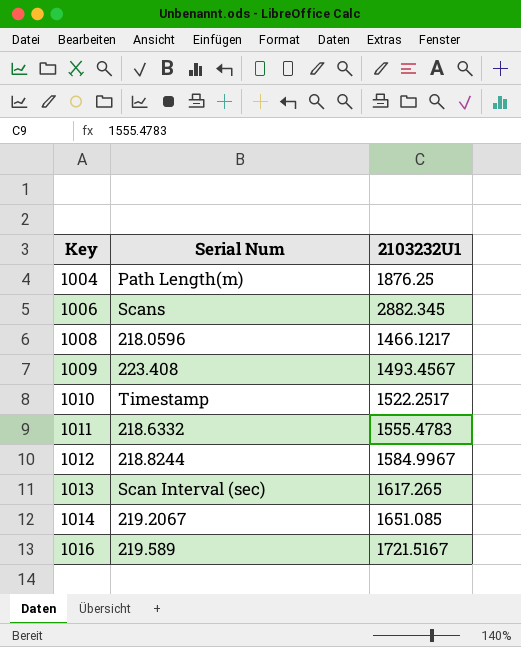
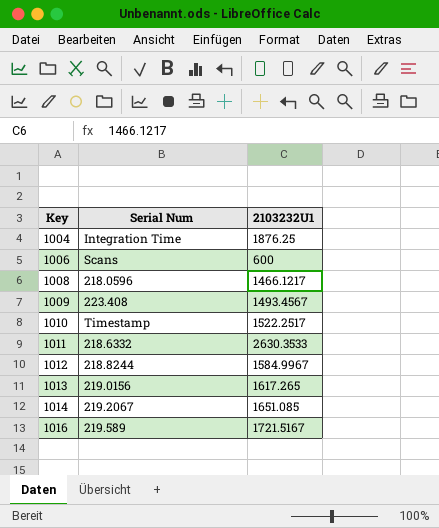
1004 | Serial Num: Path Length(m) -> Integration Time
1006 | 2103232U1: 2882.345 -> 600
1011 | 2103232U1: 1555.4783 -> 2630.3533
1013 | Serial Num: Scan Interval (sec) -> 219.0156

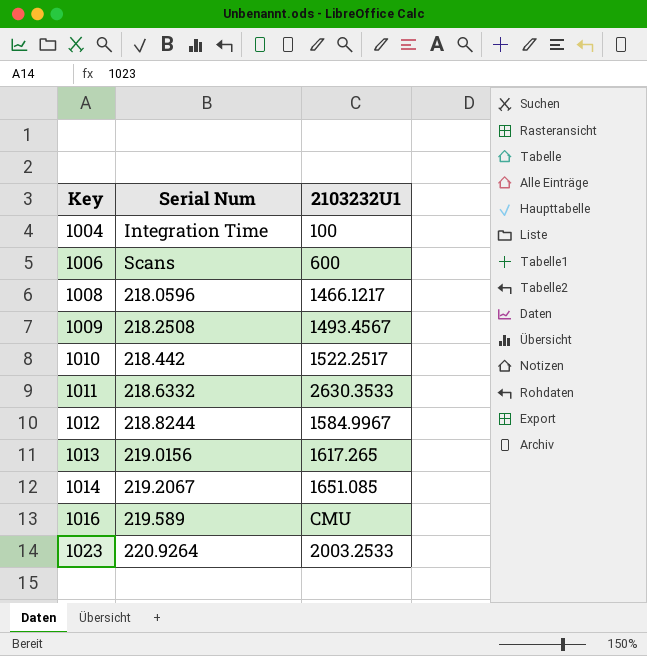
1004 | 2103232U1: 1876.25 -> 100
1009 | Serial Num: 223.408 -> 218.2508
1010 | Serial Num: Timestamp -> 218.442
1016 | 2103232U1: 1721.5167 -> CMU
row 1023: none -> 220.9264 | 2003.2533

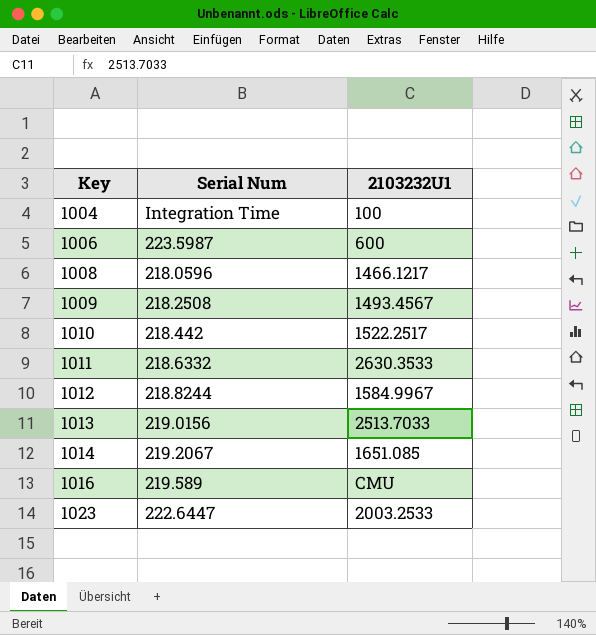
1006 | Serial Num: Scans -> 223.5987
1013 | 2103232U1: 1617.265 -> 2513.7033
1023 | Serial Num: 220.9264 -> 222.6447

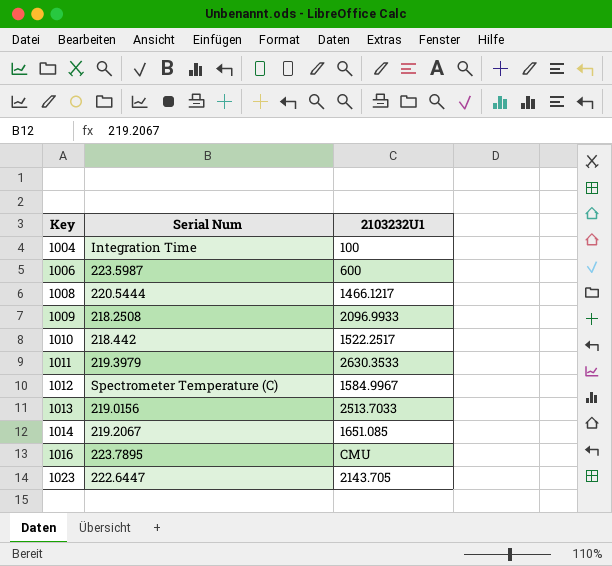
1008 | Serial Num: 218.0596 -> 220.5444
1009 | 2103232U1: 1493.4567 -> 2096.9933
1011 | Serial Num: 218.6332 -> 219.3979
1012 | Serial Num: 218.8244 -> Spectrometer Temperature (C)
1016 | Serial Num: 219.589 -> 223.7895
1023 | 2103232U1: 2003.2533 -> 2143.705

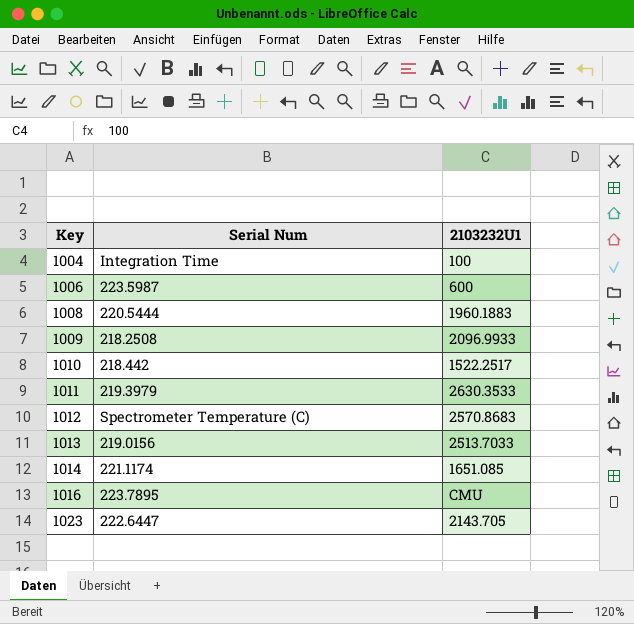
1008 | 2103232U1: 1466.1217 -> 1960.1883
1012 | 2103232U1: 1584.9967 -> 2570.8683
1014 | Serial Num: 219.2067 -> 221.1174

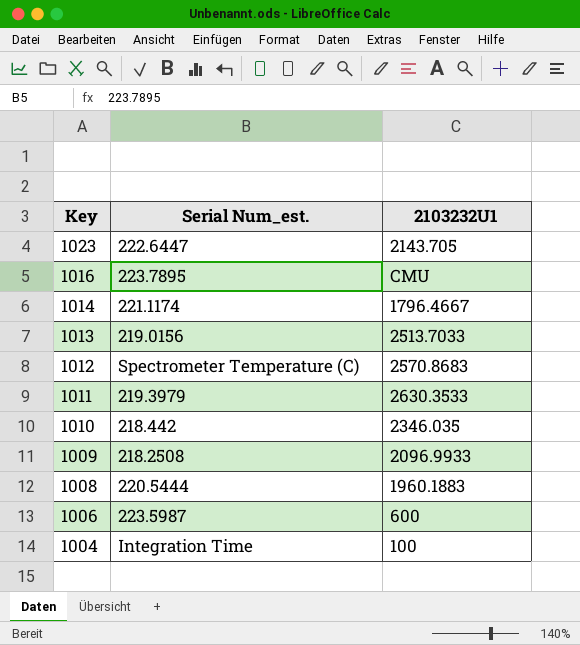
row order: Key ascending -> Key descending
column name: Serial Num -> Serial Num_est.
1014 | 2103232U1: 1651.085 -> 1796.4667
1010 | 2103232U1: 1522.2517 -> 2346.035

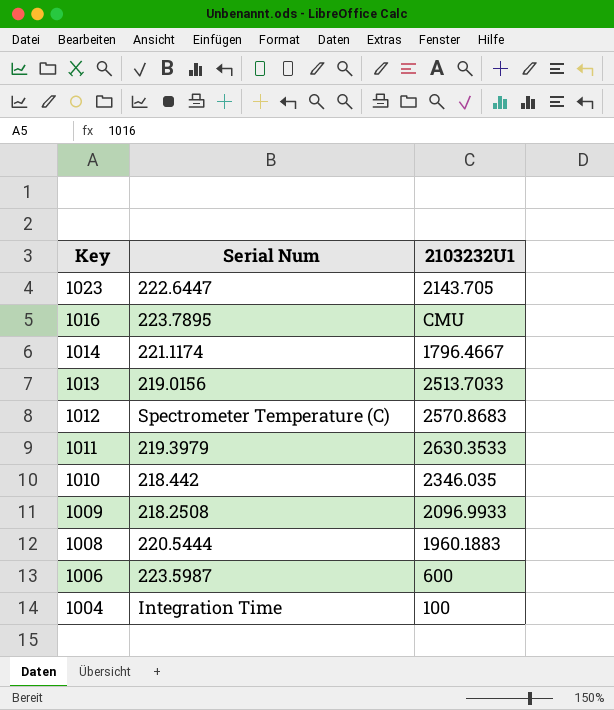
column name: Serial Num_est. -> Serial Num

